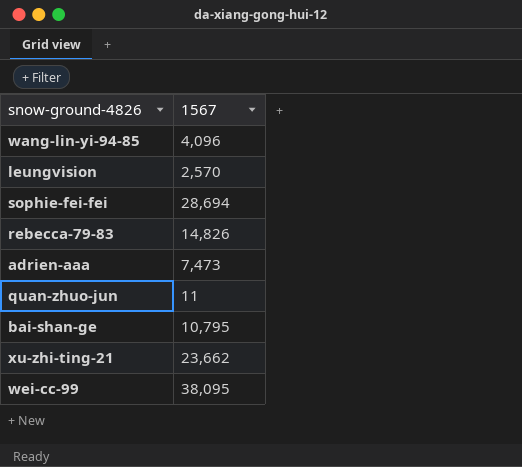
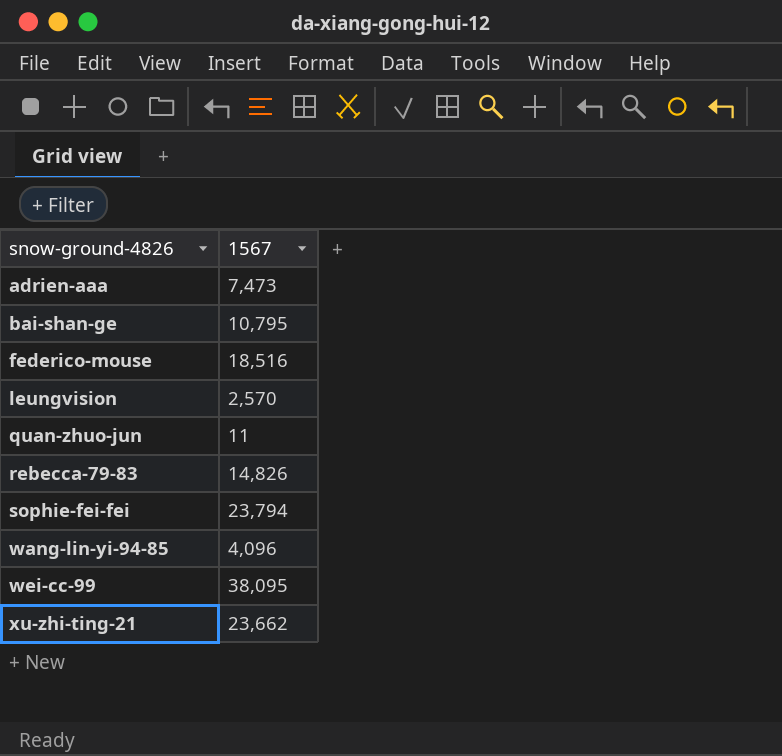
row order: none -> snow-ground-4826 ascending
row federico-mouse: none -> 18,516
sophie-fei-fei | 1567: 28,694 -> 23,794

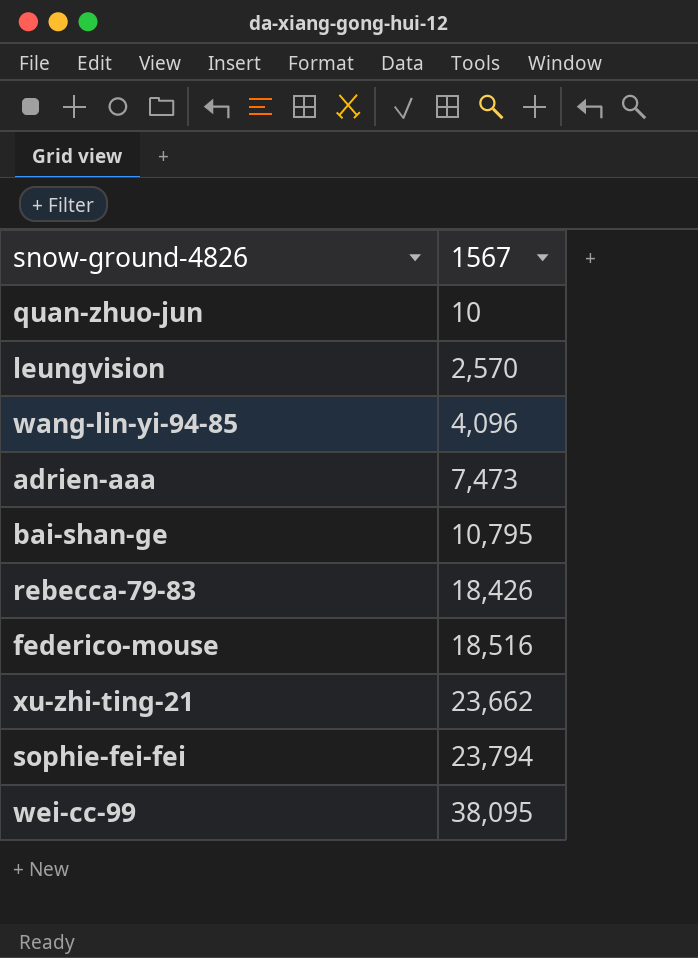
row order: snow-ground-4826 ascending -> 1567 ascending
quan-zhuo-jun | 1567: 11 -> 10
rebecca-79-83 | 1567: 14,826 -> 18,426

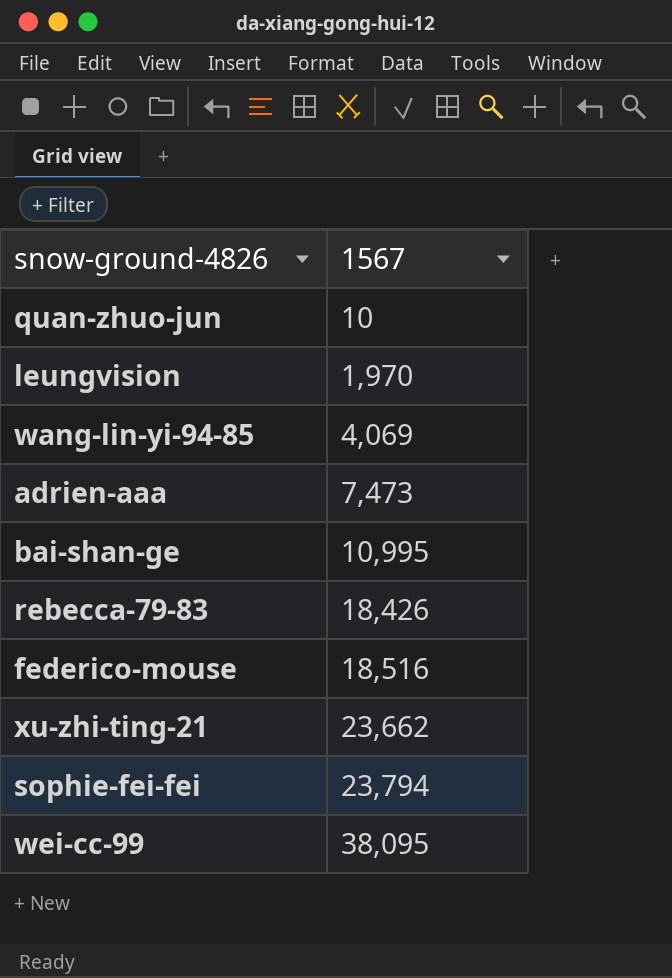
leungvision | 1567: 2,570 -> 1,970
wang-lin-yi-94-85 | 1567: 4,096 -> 4,069
bai-shan-ge | 1567: 10,795 -> 10,995

